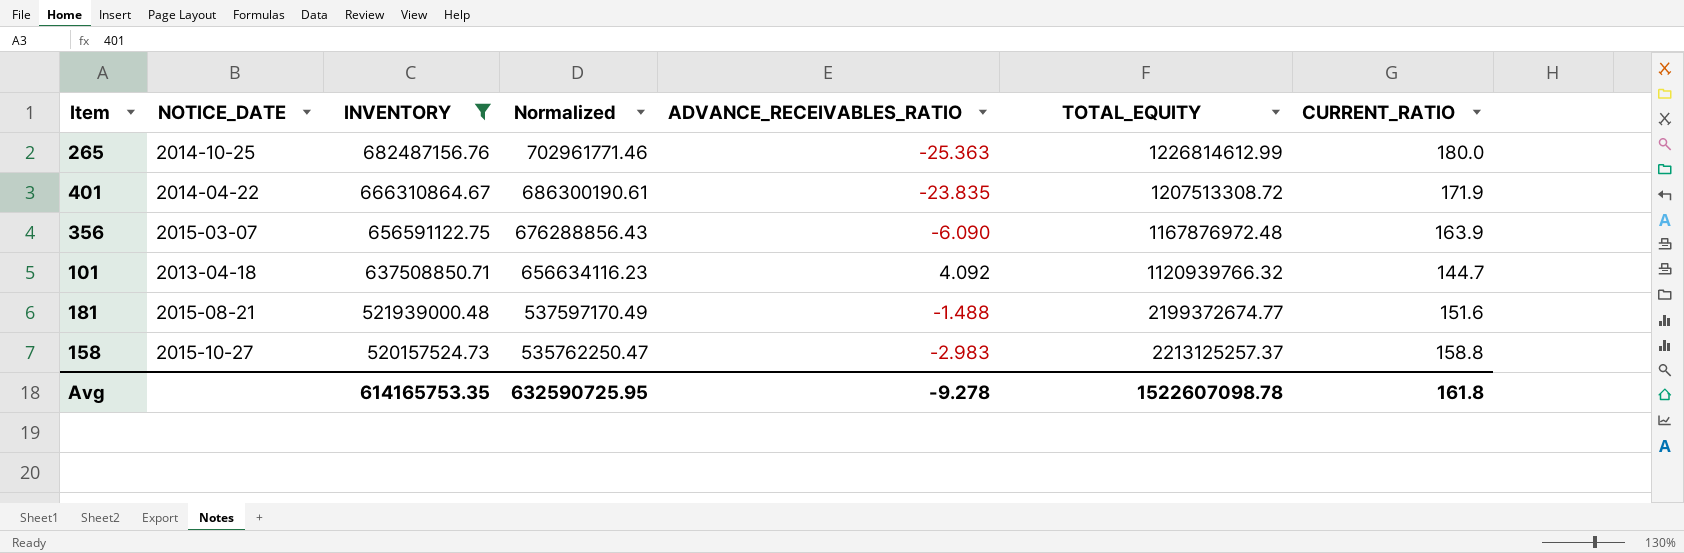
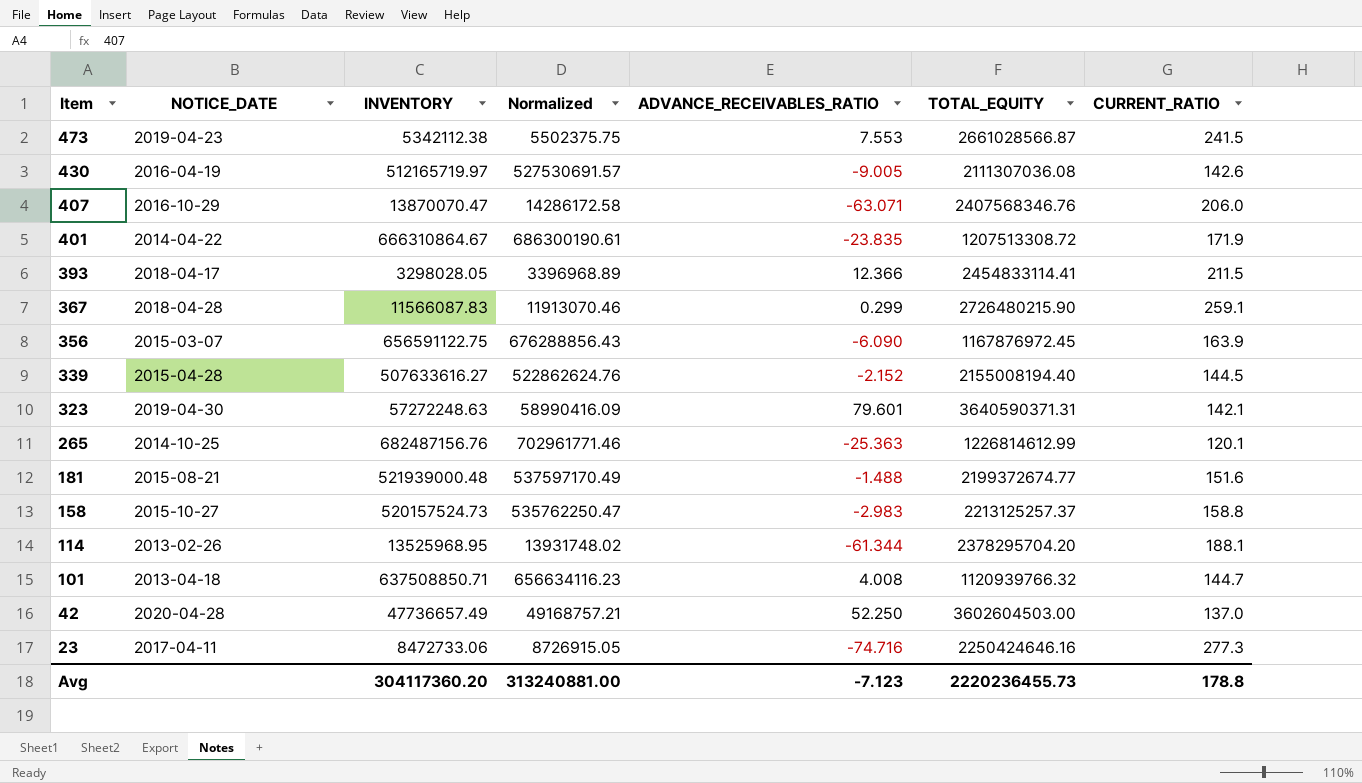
filter: INVENTORY >= 520157524.73 -> none
row order: INVENTORY descending -> Item descending
356 | TOTAL_EQUITY: 1167876972.48 -> 1167876972.45
265 | CURRENT_RATIO: 180.0 -> 120.1
101 | ADVANCE_RECEIVABLES_RATIO: 4.092 -> 4.008
Avg | INVENTORY: 614165753.35 -> 304117360.20
Avg | Normalized: 632590725.95 -> 313240881.00
Avg | ADVANCE_RECEIVABLES_RATIO: -9.278 -> -7.123
Avg | TOTAL_EQUITY: 1522607098.78 -> 2220236455.73
Avg | CURRENT_RATIO: 161.8 -> 178.8

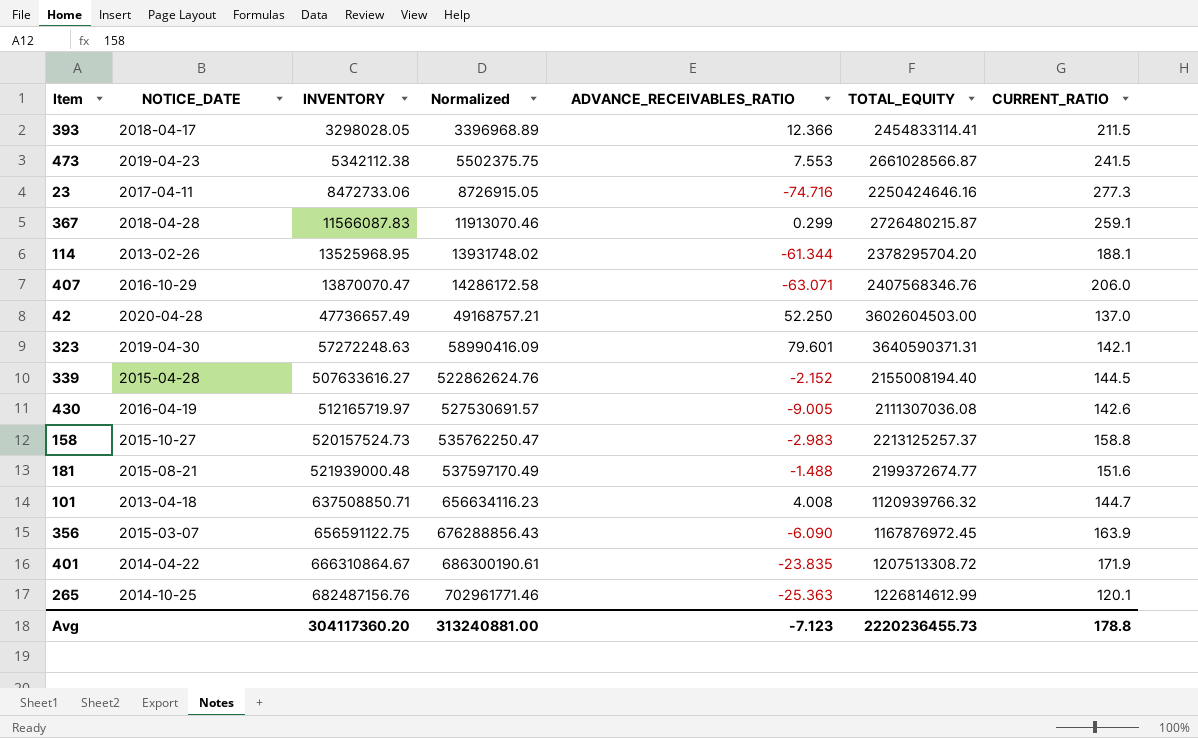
row order: Item descending -> INVENTORY ascending
367 | TOTAL_EQUITY: 2726480215.90 -> 2726480215.87

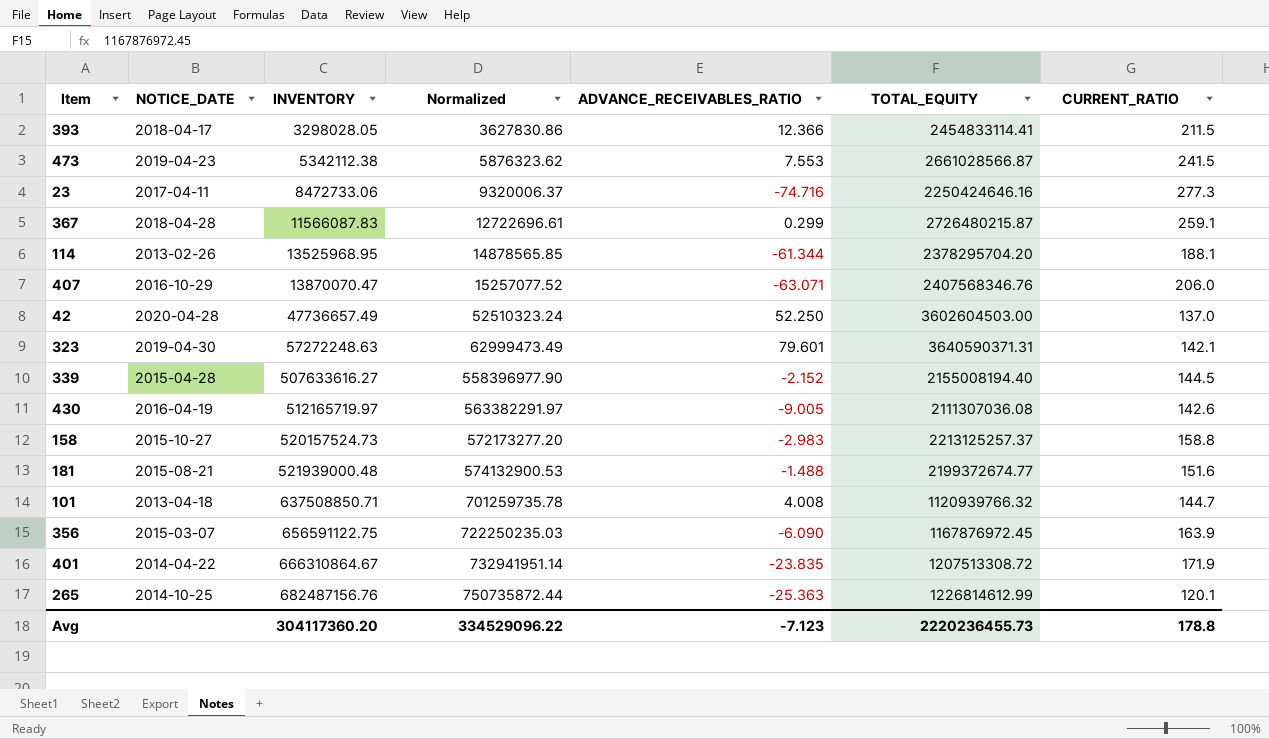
column Normalized | formula: [INVENTORY] * 1.03 -> [INVENTORY] * 1.1
Avg | Normalized: 313240881.00 -> 334529096.22

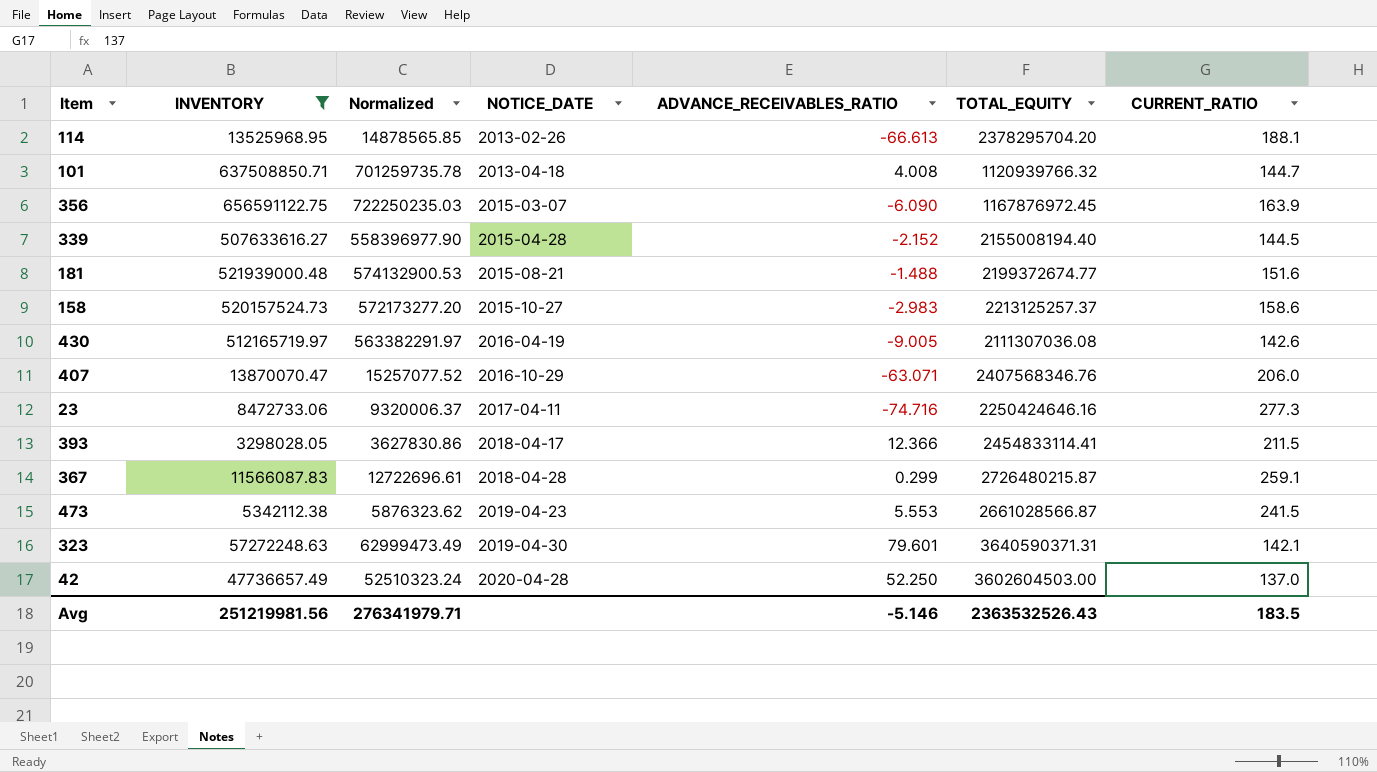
filter: none -> INVENTORY <= 656591122.75
row order: INVENTORY ascending -> NOTICE_DATE ascending
column NOTICE_DATE | position: 2 -> 4
114 | ADVANCE_RECEIVABLES_RATIO: -61.344 -> -66.613
158 | CURRENT_RATIO: 158.8 -> 158.6
473 | ADVANCE_RECEIVABLES_RATIO: 7.553 -> 5.553
Avg | INVENTORY: 304117360.20 -> 251219981.56
Avg | Normalized: 334529096.22 -> 276341979.71
Avg | ADVANCE_RECEIVABLES_RATIO: -7.123 -> -5.146
Avg | TOTAL_EQUITY: 2220236455.73 -> 2363532526.43
Avg | CURRENT_RATIO: 178.8 -> 183.5

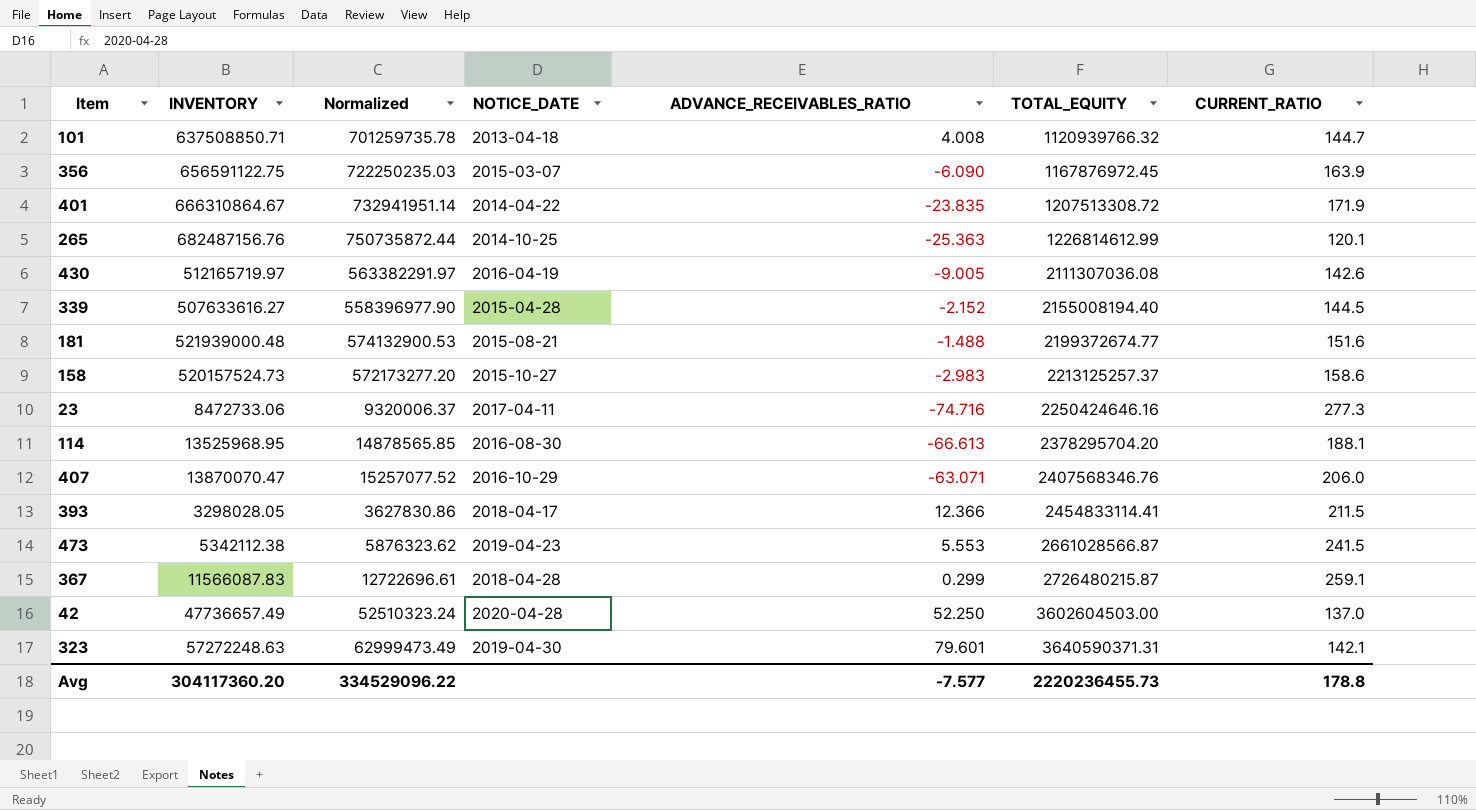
filter: INVENTORY <= 656591122.75 -> none
row order: NOTICE_DATE ascending -> TOTAL_EQUITY ascending
114 | NOTICE_DATE: 2013-02-26 -> 2016-08-30
Avg | INVENTORY: 251219981.56 -> 304117360.20
Avg | Normalized: 276341979.71 -> 334529096.22
Avg | ADVANCE_RECEIVABLES_RATIO: -5.146 -> -7.577
Avg | TOTAL_EQUITY: 2363532526.43 -> 2220236455.73
Avg | CURRENT_RATIO: 183.5 -> 178.8

